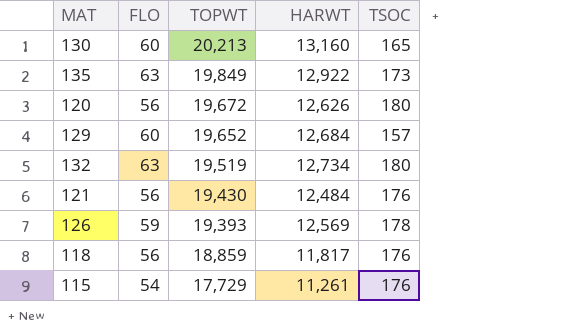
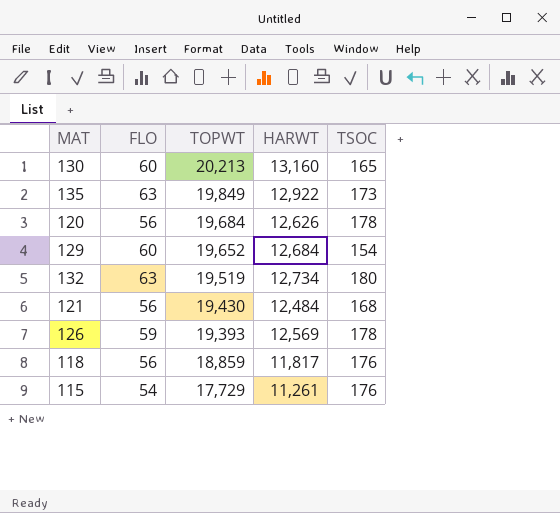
120 | TOPWT: 19,672 -> 19,684
120 | TSOC: 180 -> 178
129 | TSOC: 157 -> 154
121 | TSOC: 176 -> 168

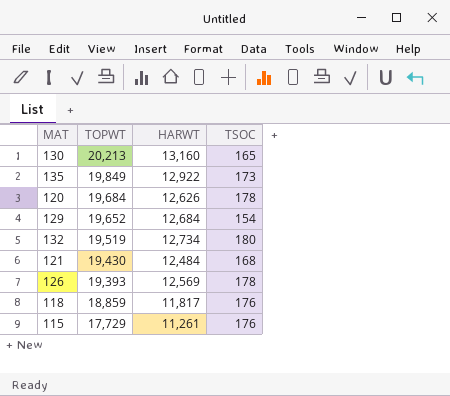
column FLO | position: 2 -> none

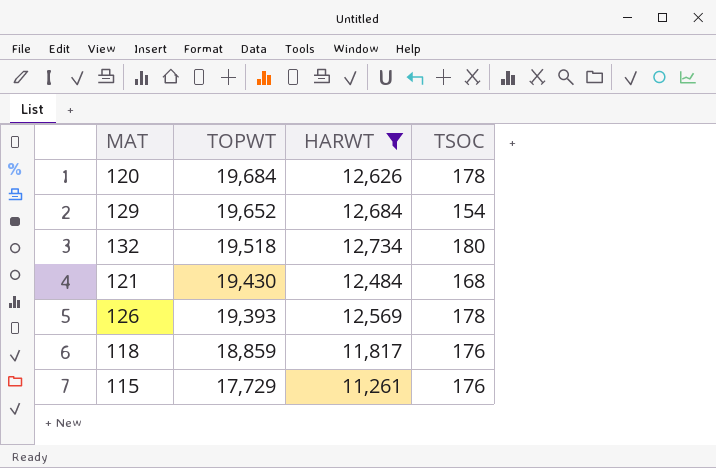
filter: none -> HARWT <= 12,734
132 | TOPWT: 19,519 -> 19,518

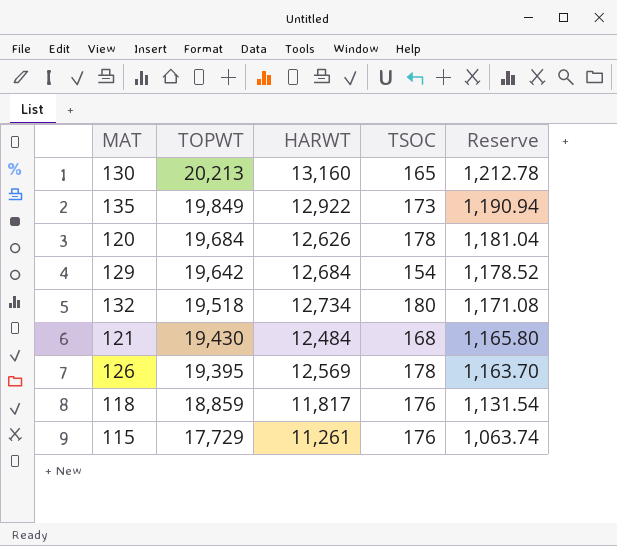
filter: HARWT <= 12,734 -> none
column Reserve | formula: none -> [TOPWT] * 0.06
129 | TOPWT: 19,652 -> 19,642
126 | TOPWT: 19,393 -> 19,395

